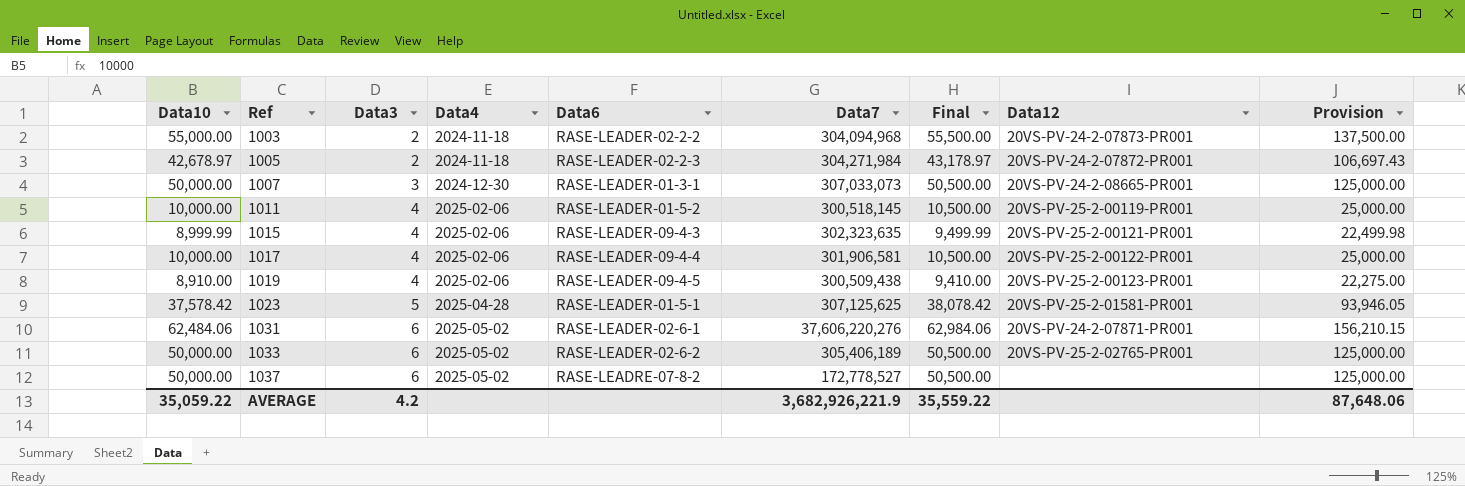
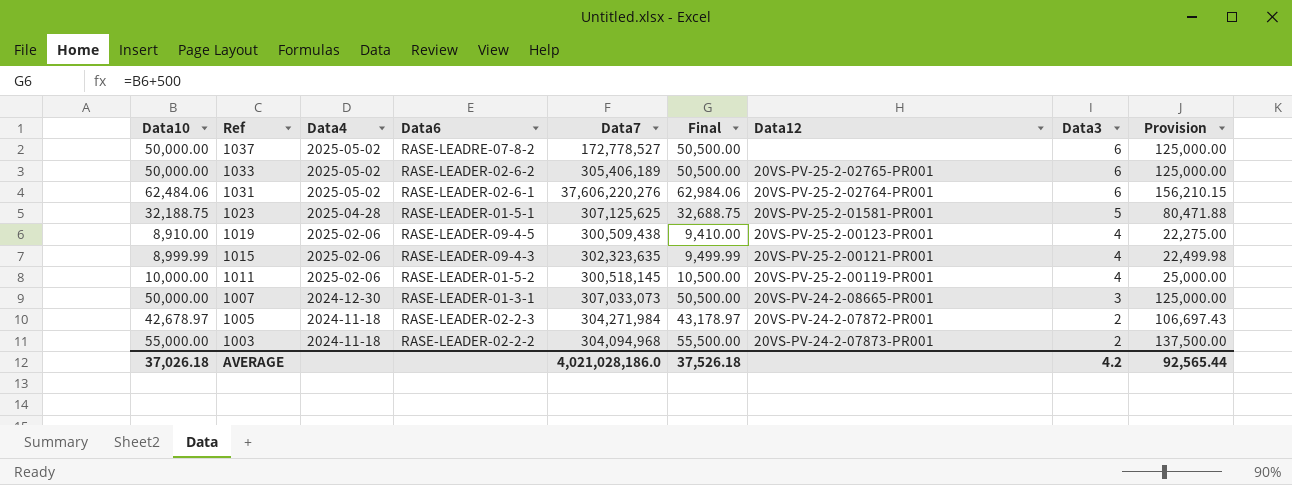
row order: Ref ascending -> Ref descending
column Data3 | position: 3 -> 8
row 1017: 10,000.00 | 4 | 2025-02-06 | RASE-LEADER-09-4-4 | 301,906,581 | 10,500.00 | 20VS-PV-25-2-00122-PR001 | 25,000.00 -> none
1031 | Data12: 20VS-PV-24-2-07871-PR001 -> 20VS-PV-25-2-02764-PR001
1023 | Data10: 37,578.42 -> 32,188.75
1023 | Final: 38,078.42 -> 32,688.75
1023 | Provision: 93,946.05 -> 80,471.88
AVERAGE | Data10: 35,059.22 -> 37,026.18
AVERAGE | Data7: 3,682,926,221.9 -> 4,021,028,186.0
AVERAGE | Final: 35,559.22 -> 37,526.18
AVERAGE | Provision: 87,648.06 -> 92,565.44

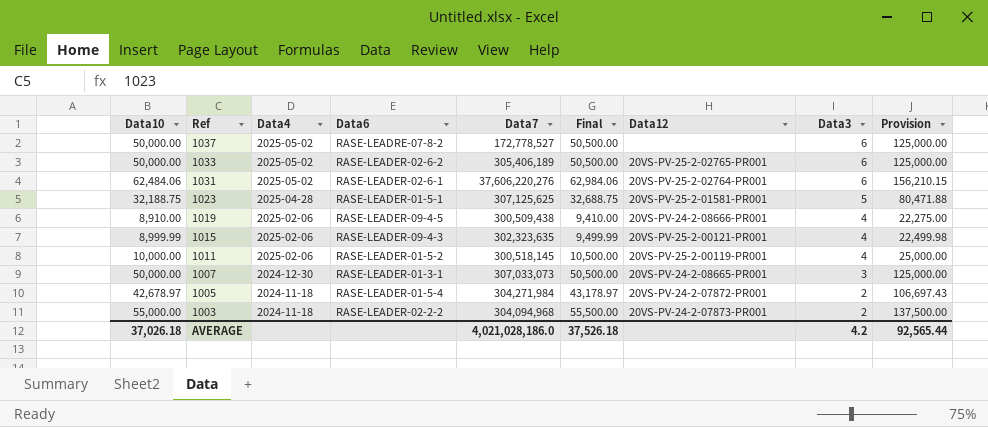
1019 | Data12: 20VS-PV-25-2-00123-PR001 -> 20VS-PV-24-2-08666-PR001
1005 | Data6: RASE-LEADER-02-2-3 -> RASE-LEADER-01-5-4

